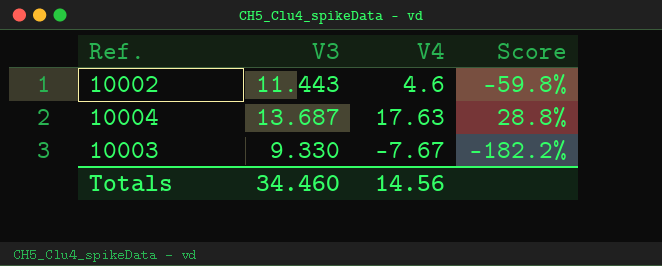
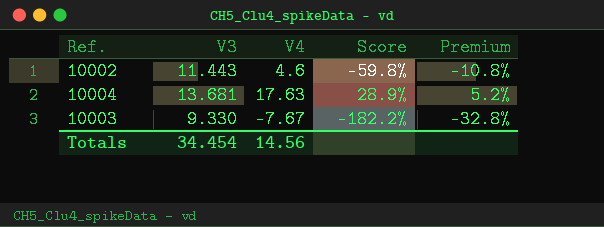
column Premium | formula: none -> [Score] * 0.18
10004 | V3: 13.687 -> 13.681
10004 | Score: 28.8% -> 28.9%
Totals | V3: 34.460 -> 34.454

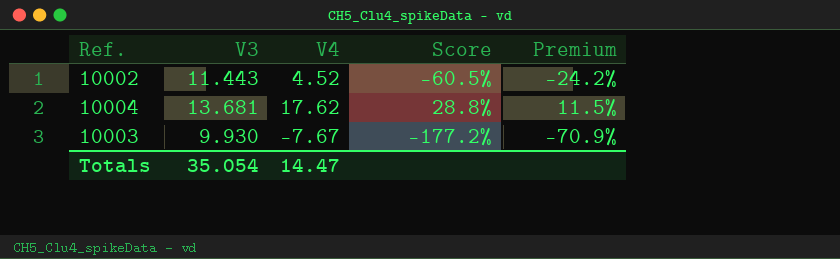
column Premium | formula: [Score] * 0.18 -> [Score] * 0.4
10002 | V4: 4.6 -> 4.52
10002 | Score: -59.8% -> -60.5%
10004 | V4: 17.63 -> 17.62
10004 | Score: 28.9% -> 28.8%
10003 | V3: 9.330 -> 9.930
10003 | Score: -182.2% -> -177.2%
Totals | V3: 34.454 -> 35.054
Totals | V4: 14.56 -> 14.47

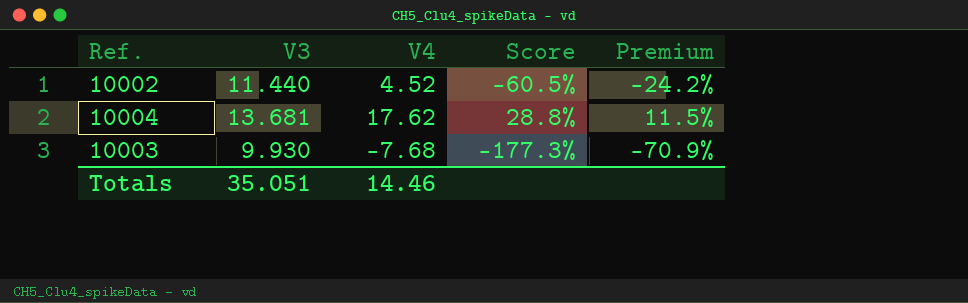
10002 | V3: 11.443 -> 11.440
10003 | V4: -7.67 -> -7.68
10003 | Score: -177.2% -> -177.3%
Totals | V3: 35.054 -> 35.051
Totals | V4: 14.47 -> 14.46

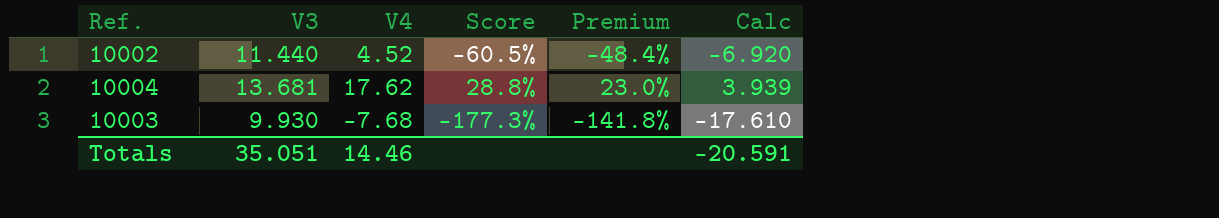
column Premium | formula: [Score] * 0.4 -> [Score] * 0.8
column Calc | formula: none -> [V4] - [V3]

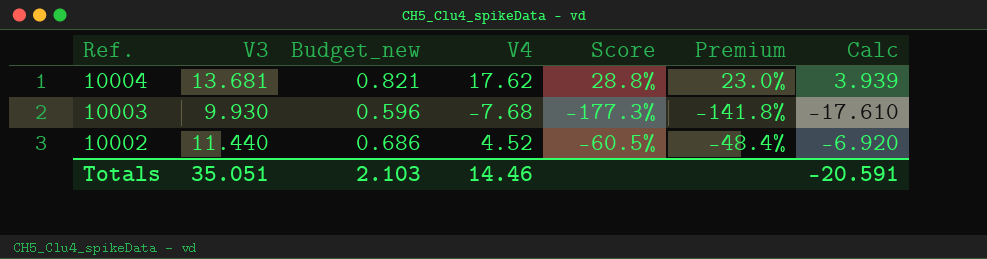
row order: none -> Ref. descending
column Budget_new | formula: none -> [V3] * 0.06

